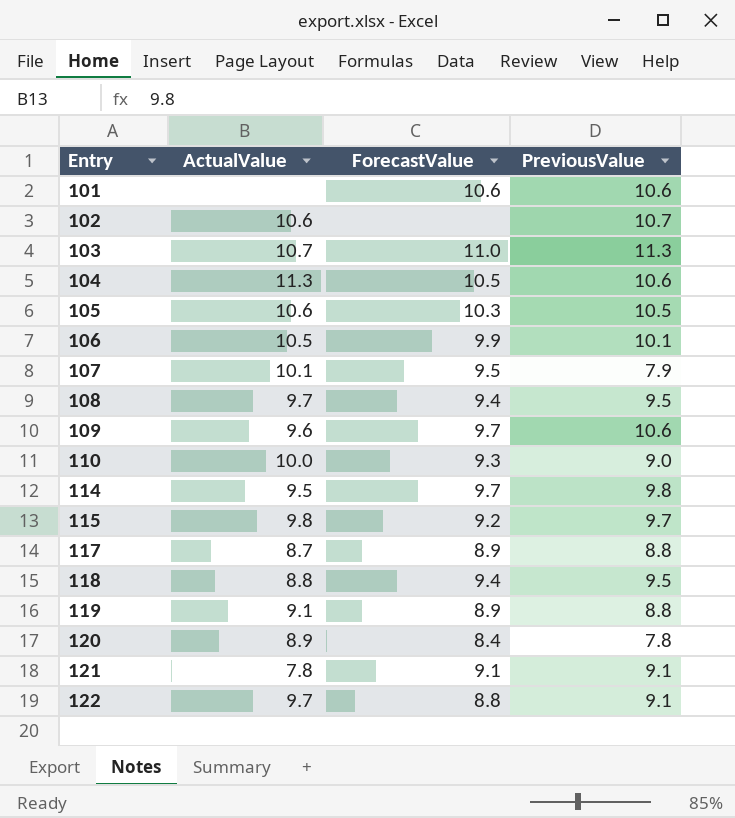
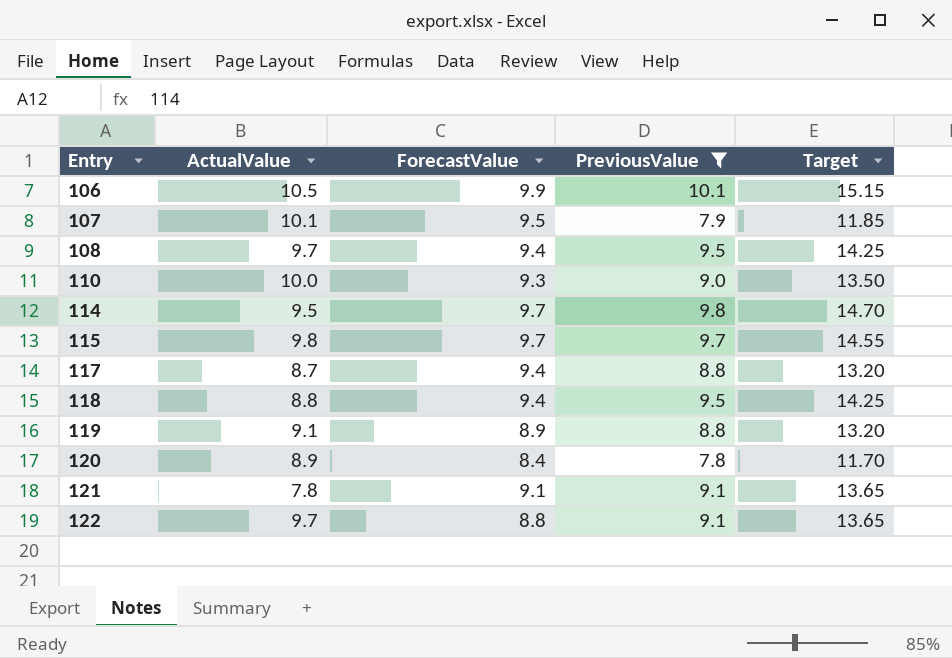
filter: none -> PreviousValue <= 10.1
column Target | formula: none -> [PreviousValue] * 1.5
115 | ForecastValue: 9.2 -> 9.7
117 | ForecastValue: 8.9 -> 9.4

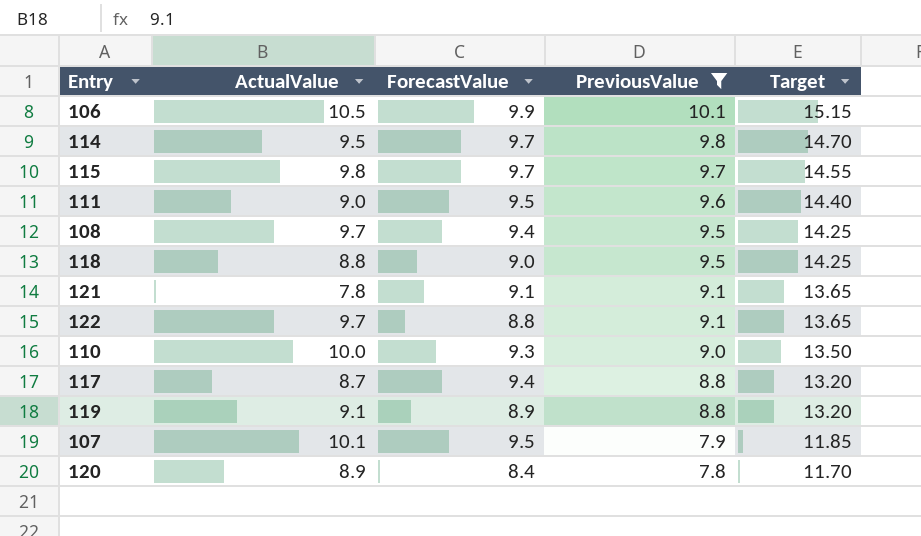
row order: Entry ascending -> PreviousValue descending
row 111: none -> 9.0 | 9.5 | 9.6 | 14.40
118 | ForecastValue: 9.4 -> 9.0

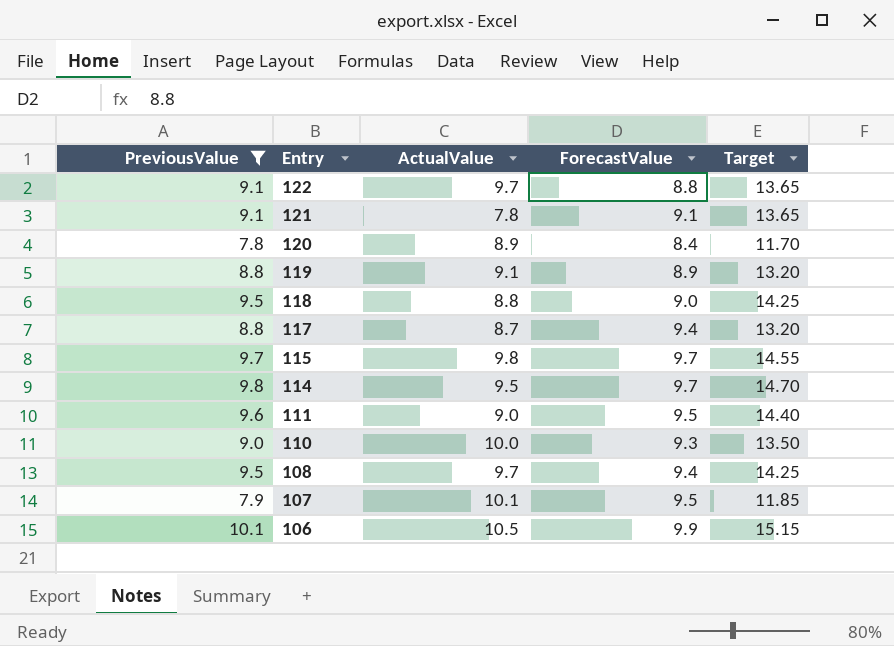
row order: PreviousValue descending -> Entry descending
column PreviousValue | position: 4 -> 1

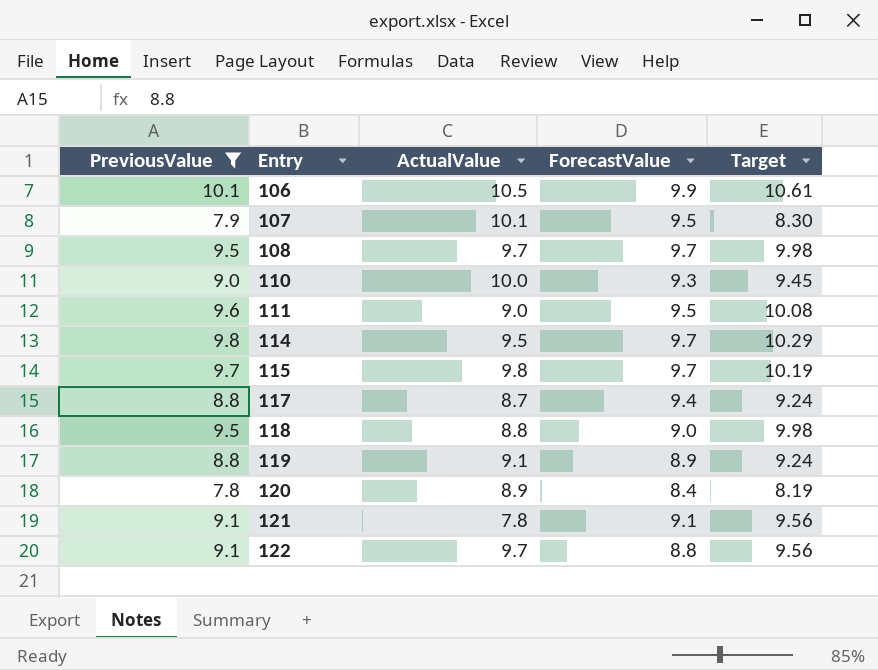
row order: Entry descending -> Entry ascending
column Target | formula: [PreviousValue] * 1.5 -> [PreviousValue] * 1.05
108 | ForecastValue: 9.4 -> 9.7

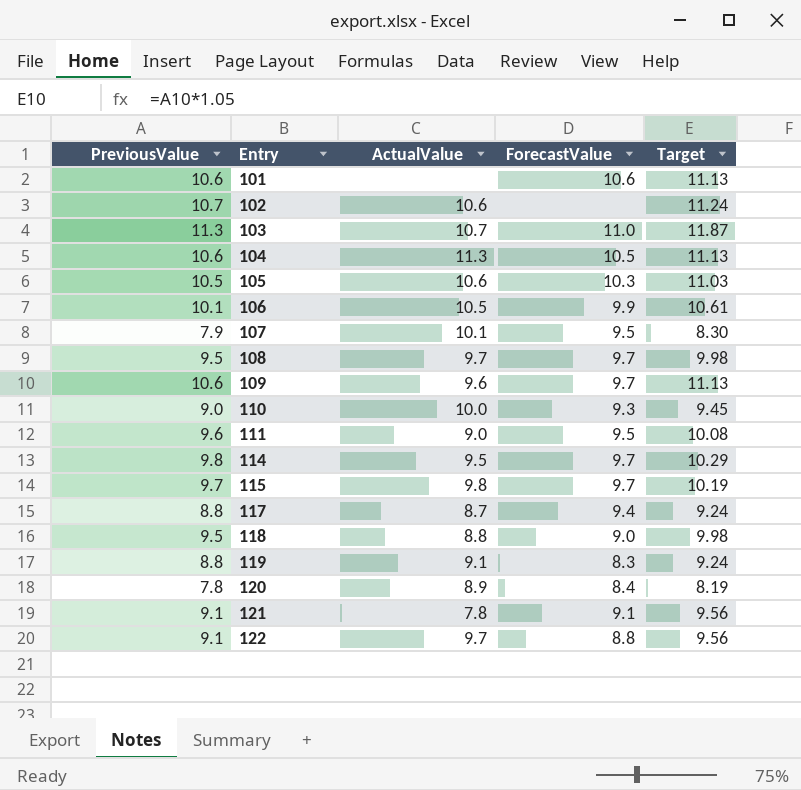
filter: PreviousValue <= 10.1 -> none
119 | ForecastValue: 8.9 -> 8.3

